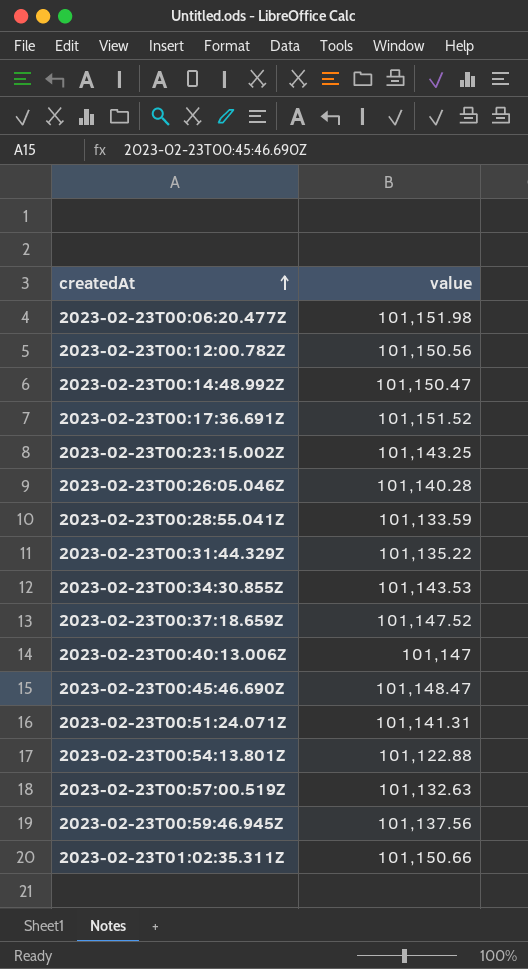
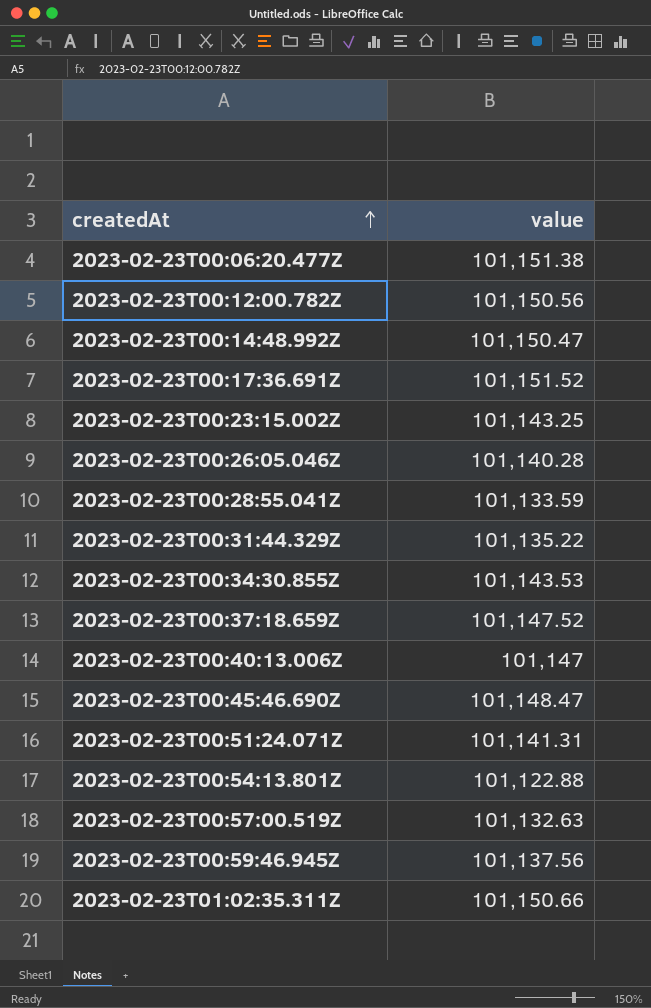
2023-02-23T00:06:20.477Z | value: 101,151.98 -> 101,151.38

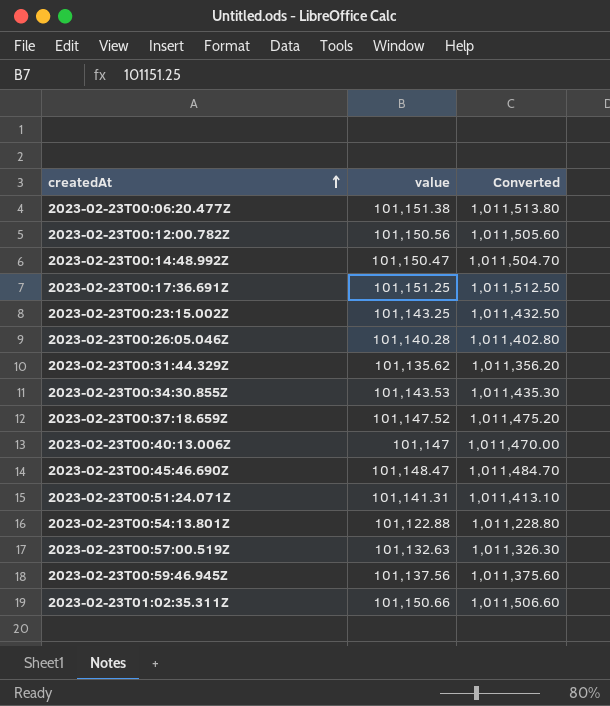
column Converted | formula: none -> [value] * 10
row 2023-02-23T00:28:55.041Z: 101,133.59 -> none
2023-02-23T00:17:36.691Z | value: 101,151.52 -> 101,151.25
2023-02-23T00:31:44.329Z | value: 101,135.22 -> 101,135.62

